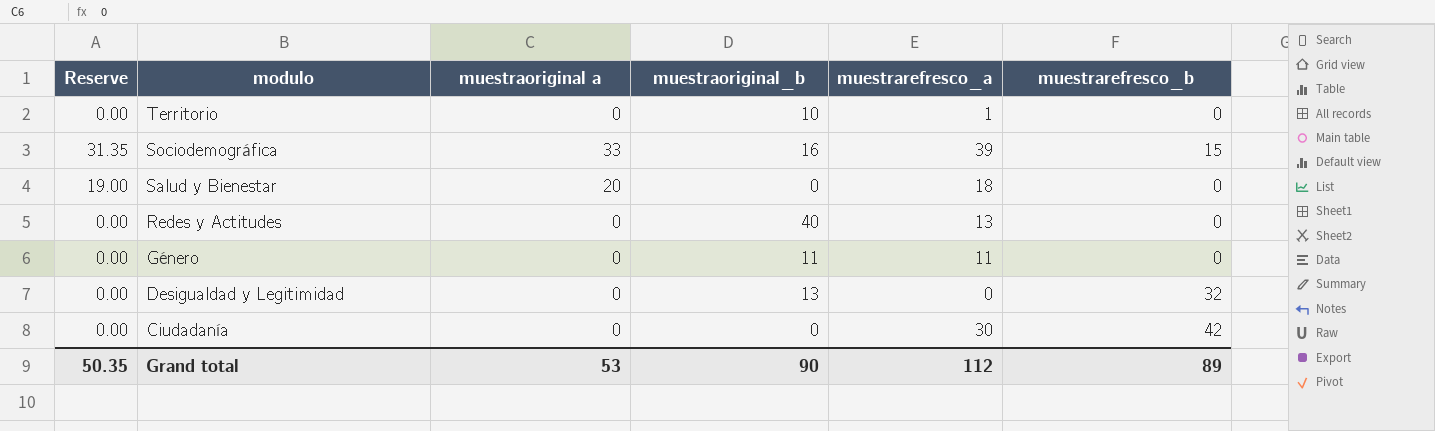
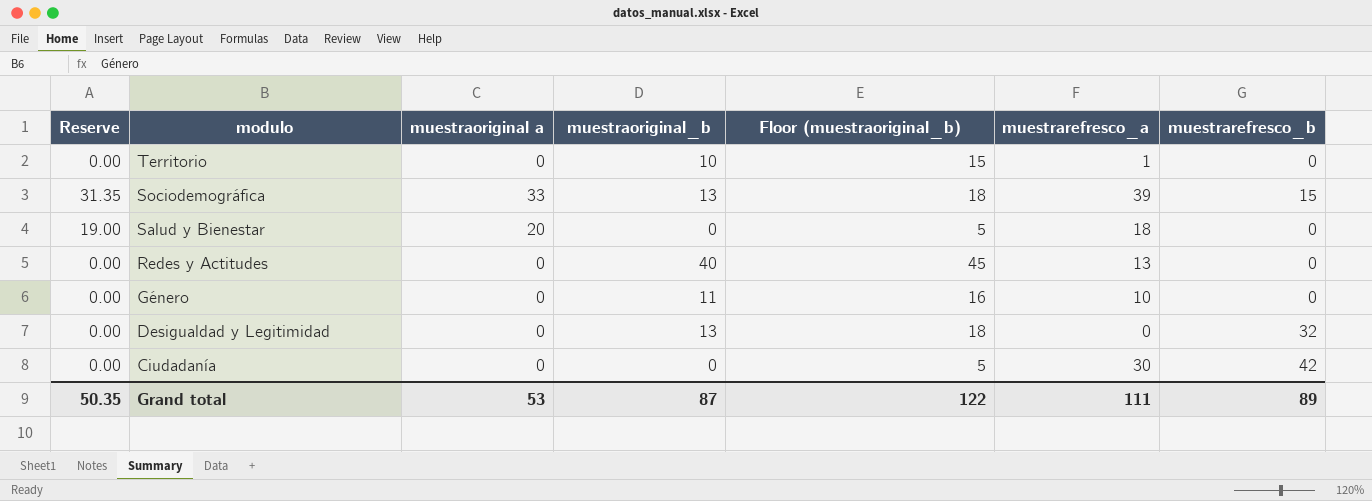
column Floor (muestraoriginal_b) | formula: none -> [muestraoriginal_b] + 5
Sociodemográfica | muestraoriginal_b: 16 -> 13
Género | muestrarefresco_a: 11 -> 10
Grand total | muestraoriginal_b: 90 -> 87
Grand total | muestrarefresco_a: 112 -> 111

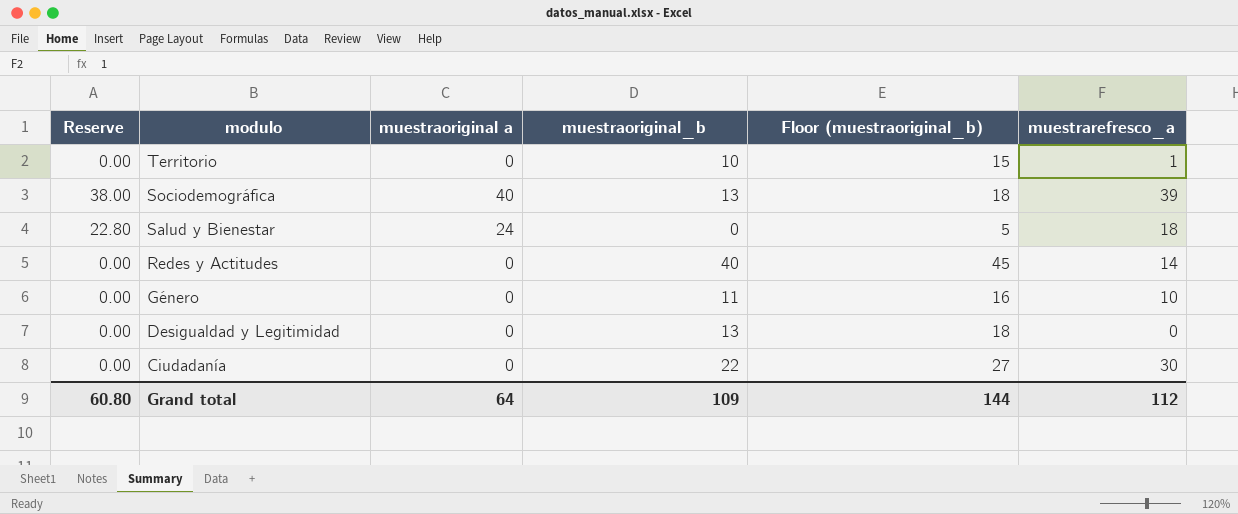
column muestrarefresco_b | position: 7 -> none
Sociodemográfica | Reserve: 31.35 -> 38.00
Sociodemográfica | muestraoriginal a: 33 -> 40
Salud y Bienestar | Reserve: 19.00 -> 22.80
Salud y Bienestar | muestraoriginal a: 20 -> 24
Redes y Actitudes | muestrarefresco_a: 13 -> 14
Ciudadanía | muestraoriginal_b: 0 -> 22
Ciudadanía | Floor (muestraoriginal_b): 5 -> 27
Grand total | Reserve: 50.35 -> 60.80
Grand total | muestraoriginal a: 53 -> 64
Grand total | muestraoriginal_b: 87 -> 109
Grand total | Floor (muestraoriginal_b): 122 -> 144
Grand total | muestrarefresco_a: 111 -> 112

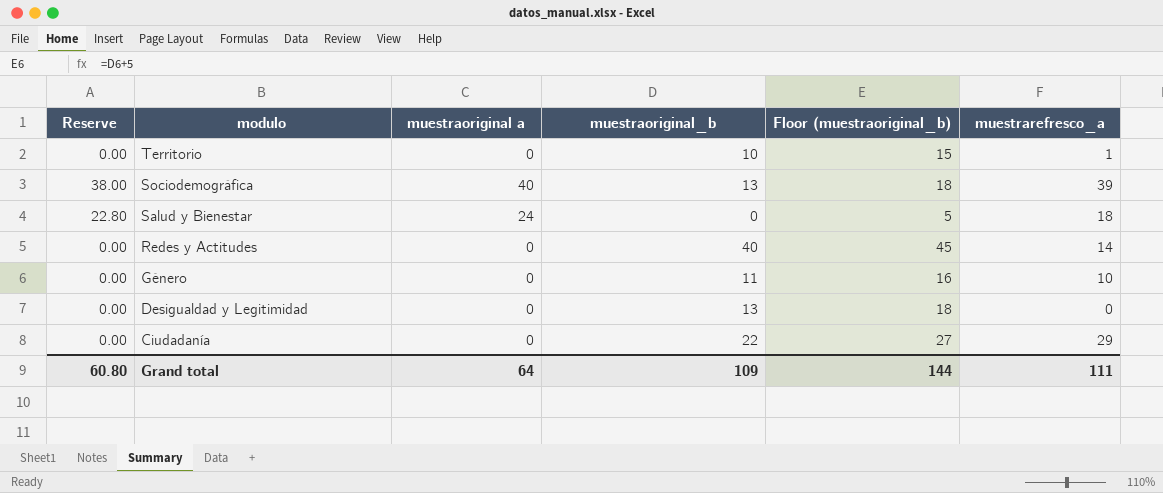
Ciudadanía | muestrarefresco_a: 30 -> 29
Grand total | muestrarefresco_a: 112 -> 111

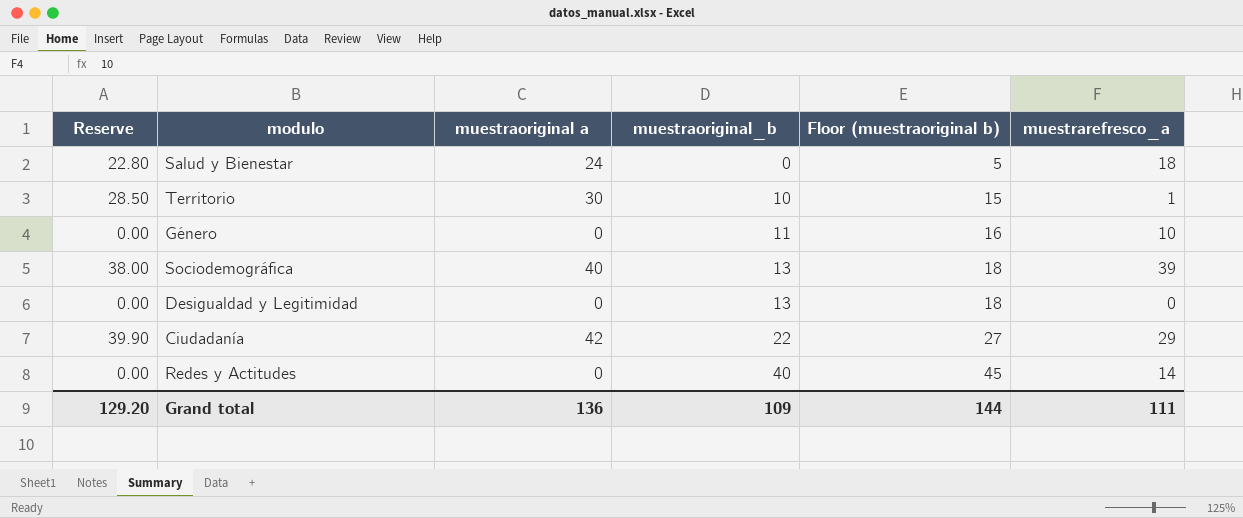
row order: modulo descending -> muestraoriginal_b ascending
column name: Floor (muestraoriginal_b) -> Floor (muestraoriginal b)
Territorio | Reserve: 0.00 -> 28.50
Territorio | muestraoriginal a: 0 -> 30
Ciudadanía | Reserve: 0.00 -> 39.90
Ciudadanía | muestraoriginal a: 0 -> 42
Grand total | Reserve: 60.80 -> 129.20
Grand total | muestraoriginal a: 64 -> 136

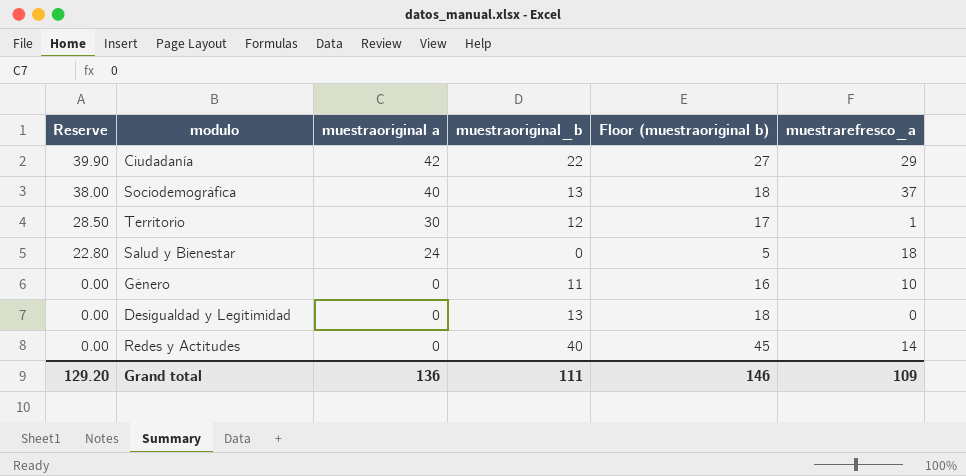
row order: muestraoriginal_b ascending -> Reserve descending
Sociodemográfica | muestrarefresco_a: 39 -> 37
Territorio | muestraoriginal_b: 10 -> 12
Territorio | Floor (muestraoriginal b): 15 -> 17
Grand total | muestraoriginal_b: 109 -> 111
Grand total | Floor (muestraoriginal b): 144 -> 146
Grand total | muestrarefresco_a: 111 -> 109

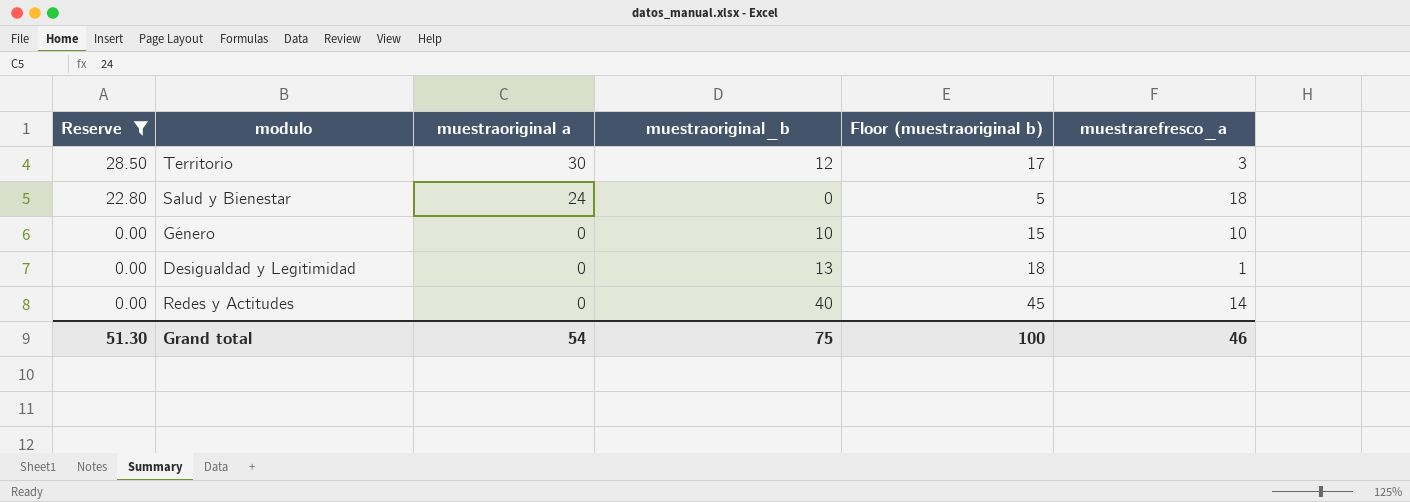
filter: none -> Reserve <= 28.50
Territorio | muestrarefresco_a: 1 -> 3
Género | muestraoriginal_b: 11 -> 10
Género | Floor (muestraoriginal b): 16 -> 15
Desigualdad y Legitimidad | muestrarefresco_a: 0 -> 1
Grand total | Reserve: 129.20 -> 51.30
Grand total | muestraoriginal a: 136 -> 54
Grand total | muestraoriginal_b: 111 -> 75
Grand total | Floor (muestraoriginal b): 146 -> 100
Grand total | muestrarefresco_a: 109 -> 46

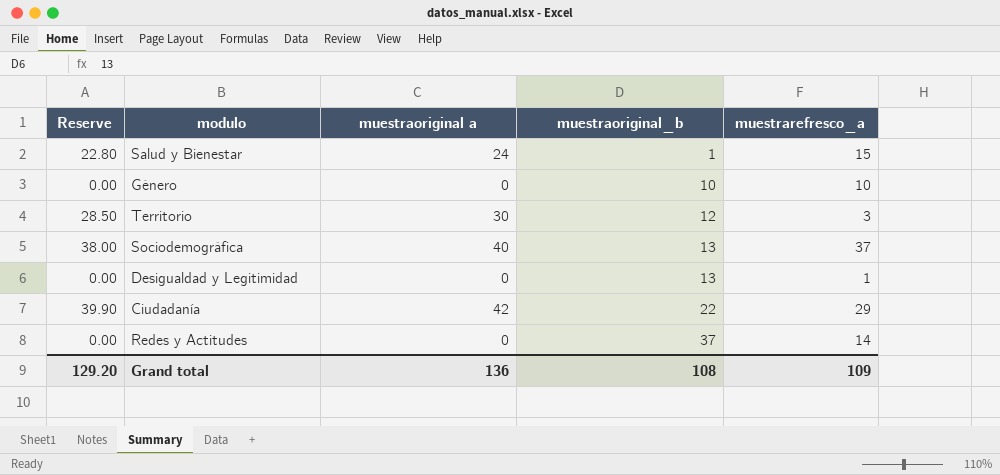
filter: Reserve <= 28.50 -> none
row order: Reserve descending -> muestraoriginal_b ascending
column Floor (muestraoriginal b) | formula: [muestraoriginal_b] + 5 -> none
Salud y Bienestar | muestraoriginal_b: 0 -> 1
Salud y Bienestar | muestrarefresco_a: 18 -> 15
Redes y Actitudes | muestraoriginal_b: 40 -> 37
Grand total | Reserve: 51.30 -> 129.20
Grand total | muestraoriginal a: 54 -> 136
Grand total | muestraoriginal_b: 75 -> 108
Grand total | muestrarefresco_a: 46 -> 109

